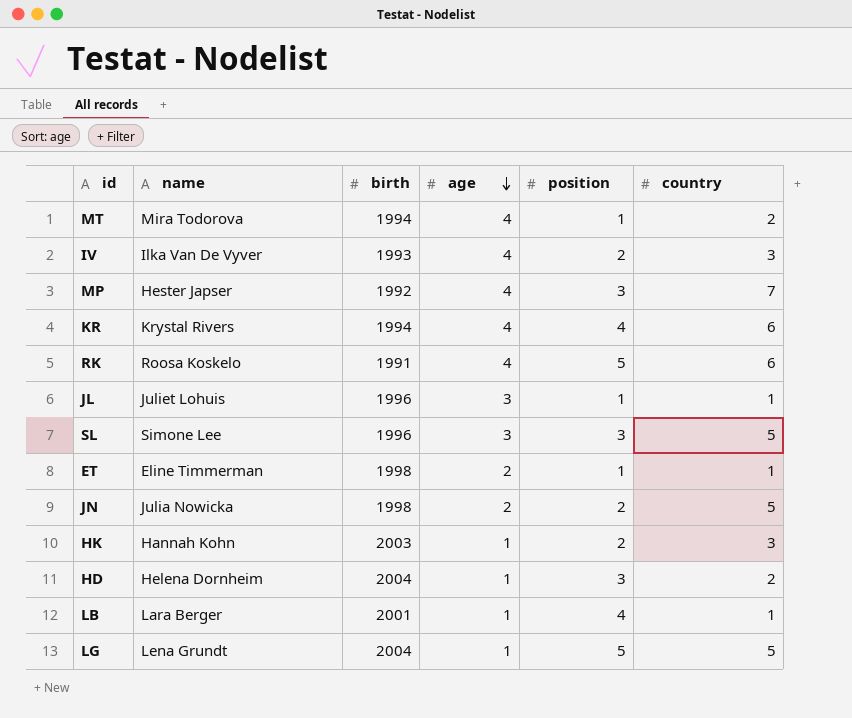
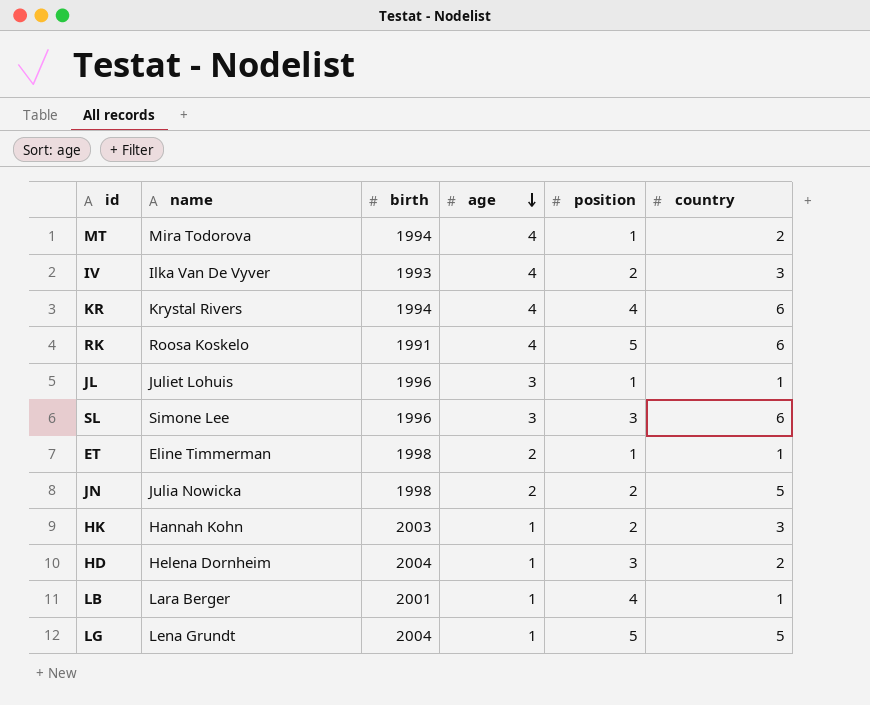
row MP: Hester Japser | 1992 | 4 | 3 | 7 -> none
SL | country: 5 -> 6

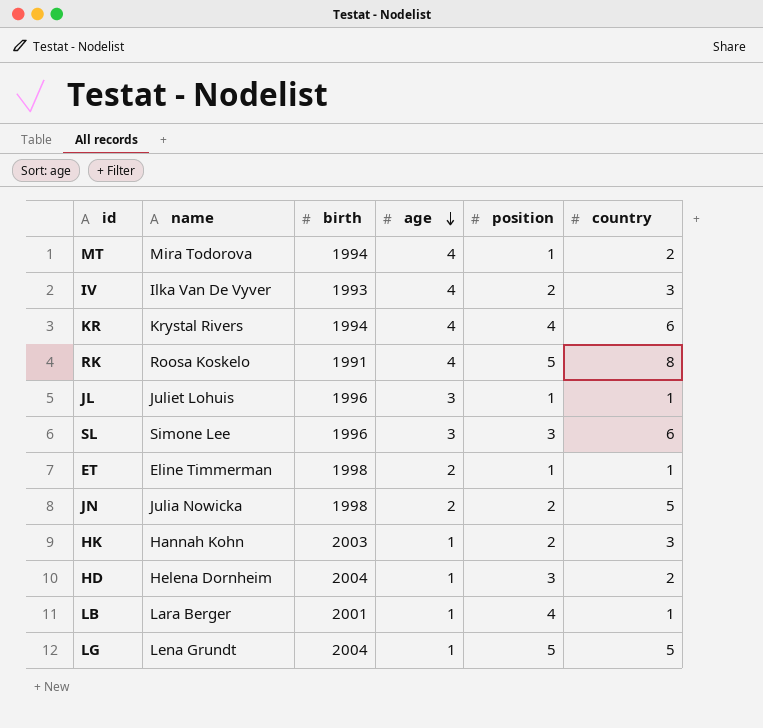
RK | country: 6 -> 8

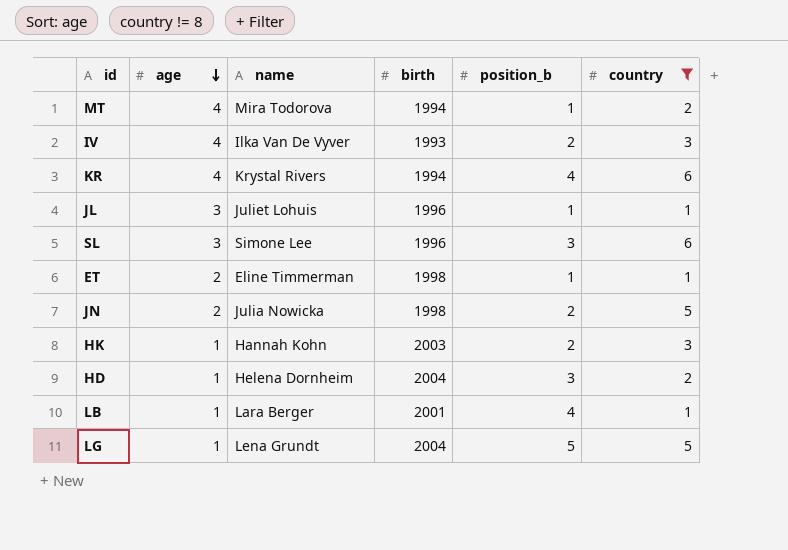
filter: none -> country != 8
column age | position: 4 -> 2
column name: position -> position_b

